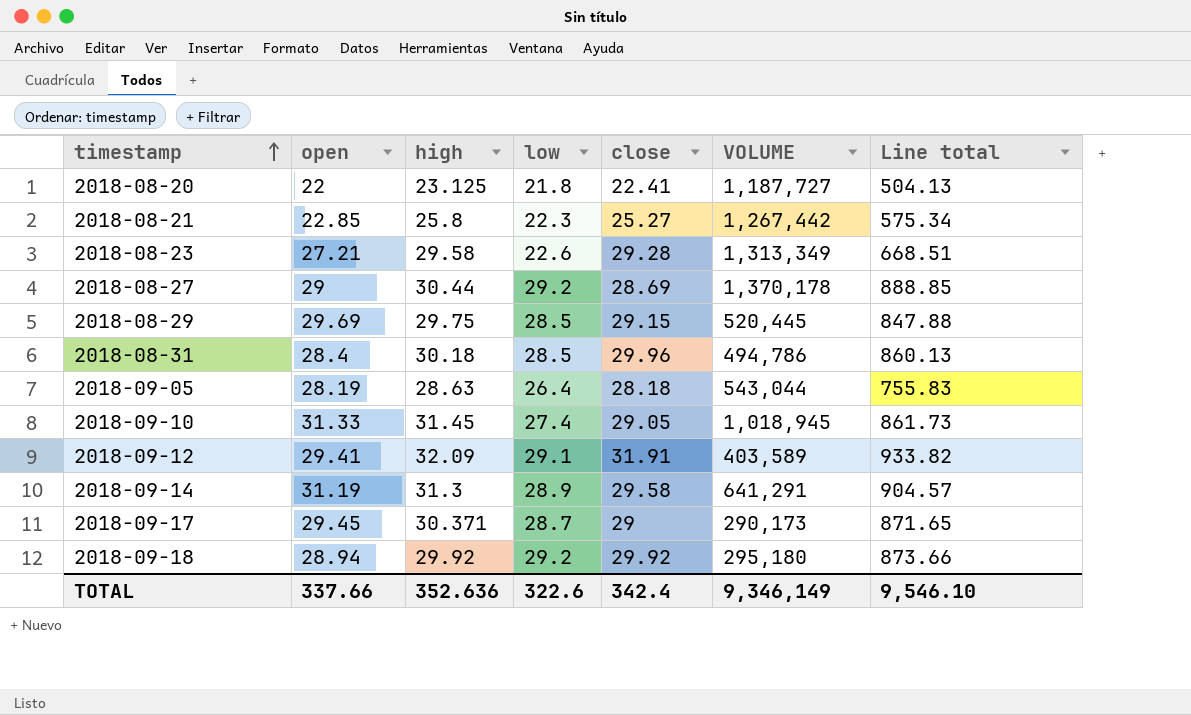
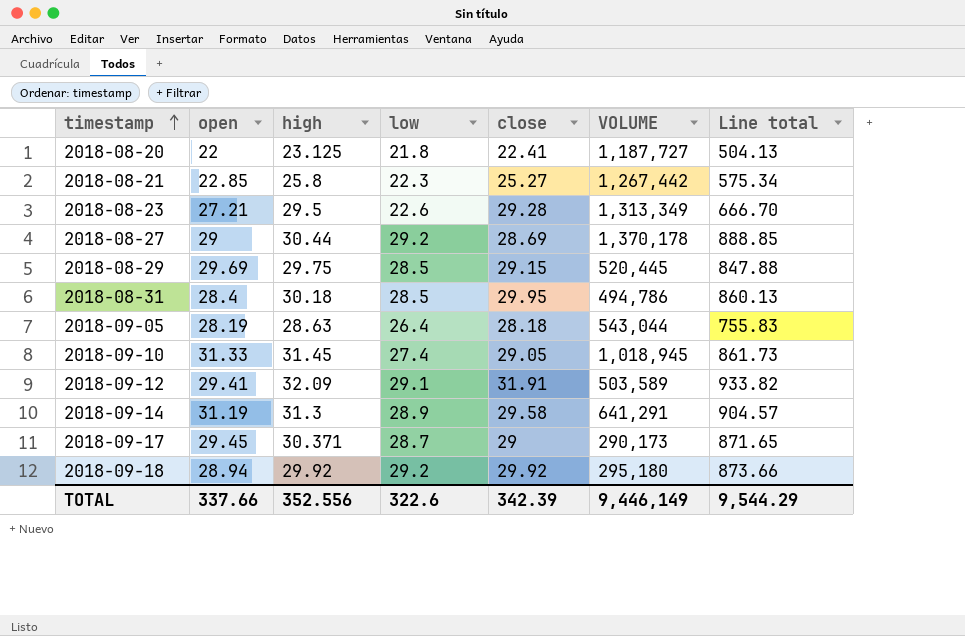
2018-08-23 | high: 29.58 -> 29.5
2018-08-23 | Line total: 668.51 -> 666.70
2018-08-31 | close: 29.96 -> 29.95
2018-09-12 | VOLUME: 403,589 -> 503,589
TOTAL | high: 352.636 -> 352.556
TOTAL | close: 342.4 -> 342.39
TOTAL | VOLUME: 9,346,149 -> 9,446,149
TOTAL | Line total: 9,546.10 -> 9,544.29

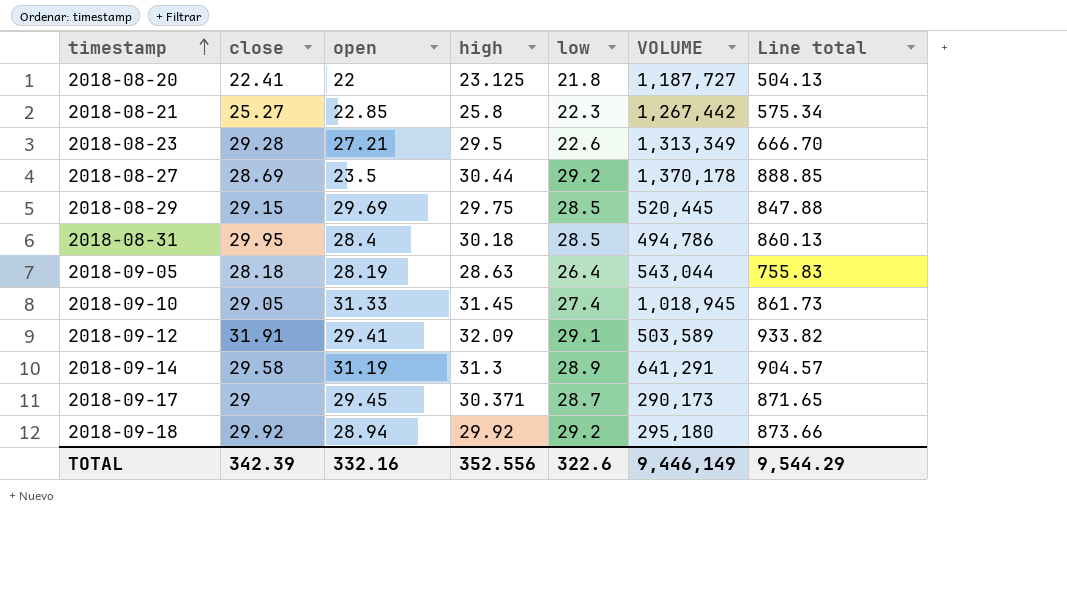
column close | position: 5 -> 2
2018-08-27 | open: 29 -> 23.5
TOTAL | open: 337.66 -> 332.16

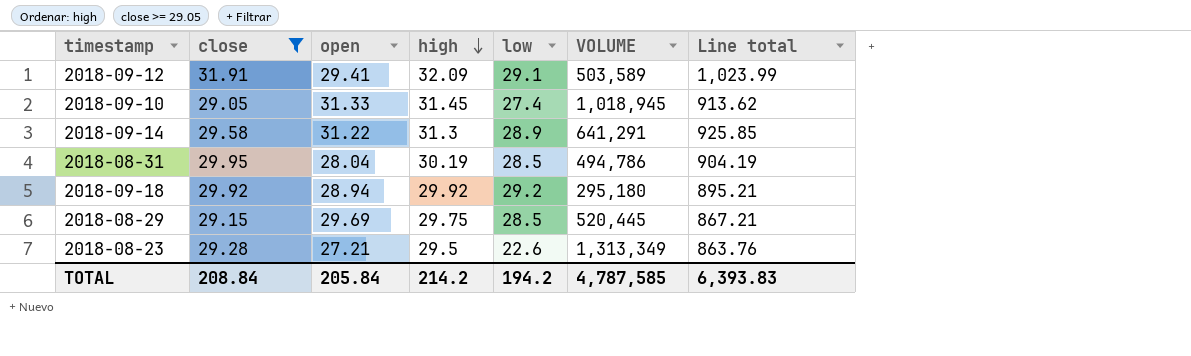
filter: none -> close >= 29.05
row order: timestamp ascending -> high descending
column Line total | formula: [high] * [low] -> [close] * [high]
2018-09-14 | open: 31.19 -> 31.22
2018-08-31 | open: 28.4 -> 28.04
2018-08-31 | high: 30.18 -> 30.19
TOTAL | close: 342.39 -> 208.84
TOTAL | open: 332.16 -> 205.84
TOTAL | high: 352.556 -> 214.2
TOTAL | low: 322.6 -> 194.2
TOTAL | VOLUME: 9,446,149 -> 4,787,585
TOTAL | Line total: 9,544.29 -> 6,393.83

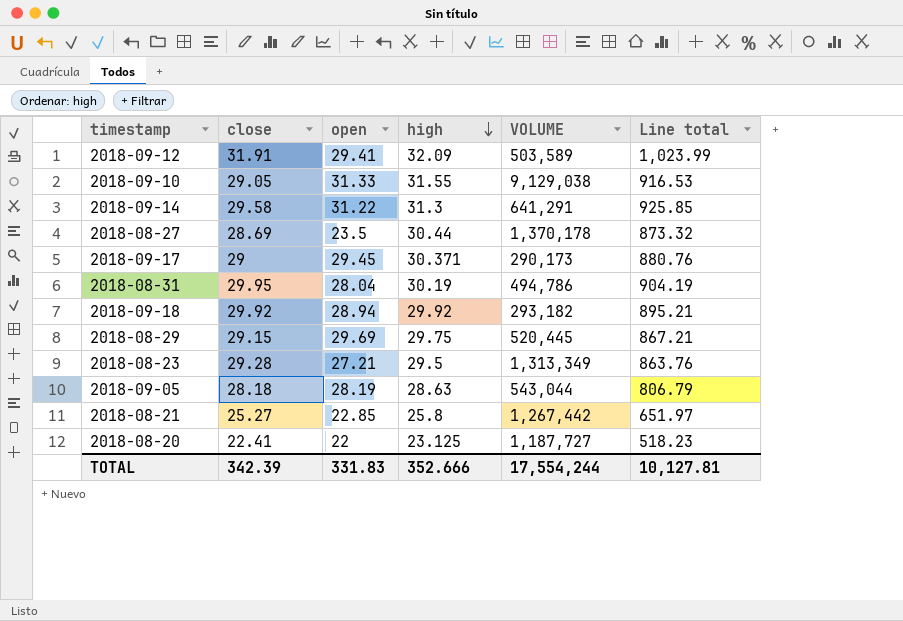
filter: close >= 29.05 -> none
column low | position: 5 -> none
2018-09-10 | high: 31.45 -> 31.55
2018-09-10 | VOLUME: 1,018,945 -> 9,129,038
2018-09-10 | Line total: 913.62 -> 916.53
2018-09-18 | VOLUME: 295,180 -> 293,182
TOTAL | close: 208.84 -> 342.39
TOTAL | open: 205.84 -> 331.83
TOTAL | high: 214.2 -> 352.666
TOTAL | VOLUME: 4,787,585 -> 17,554,244
TOTAL | Line total: 6,393.83 -> 10,127.81

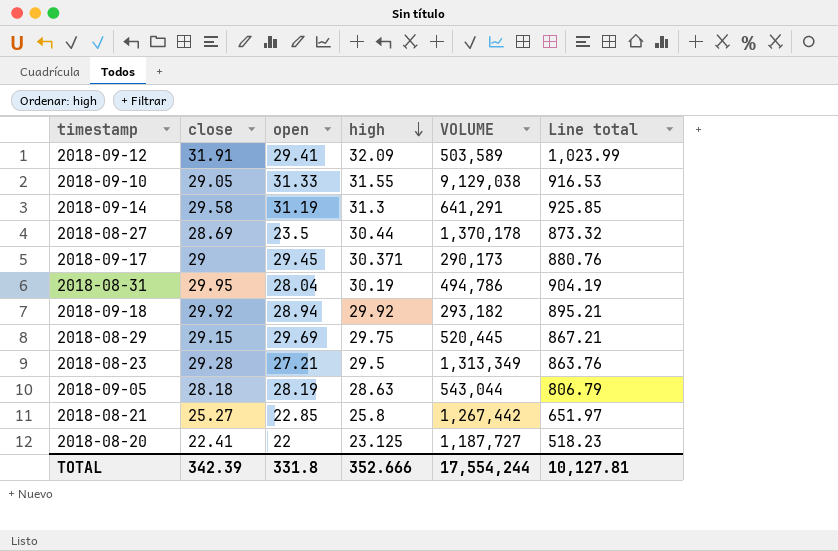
2018-09-14 | open: 31.22 -> 31.19
TOTAL | open: 331.83 -> 331.8

